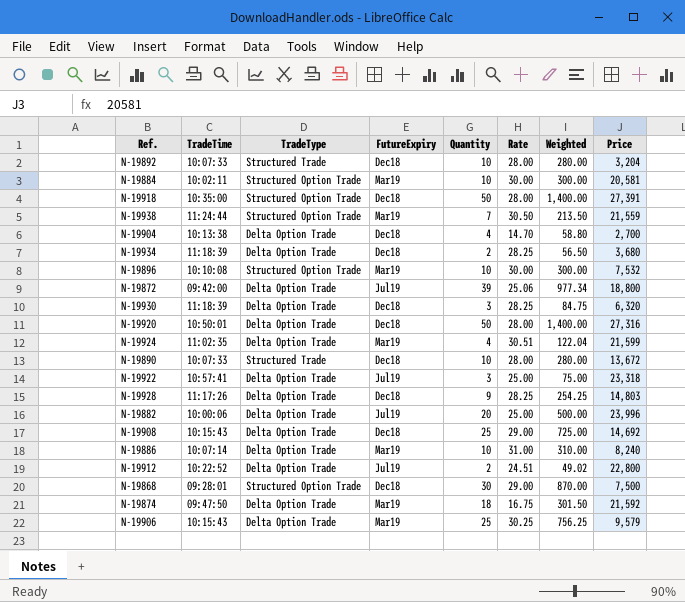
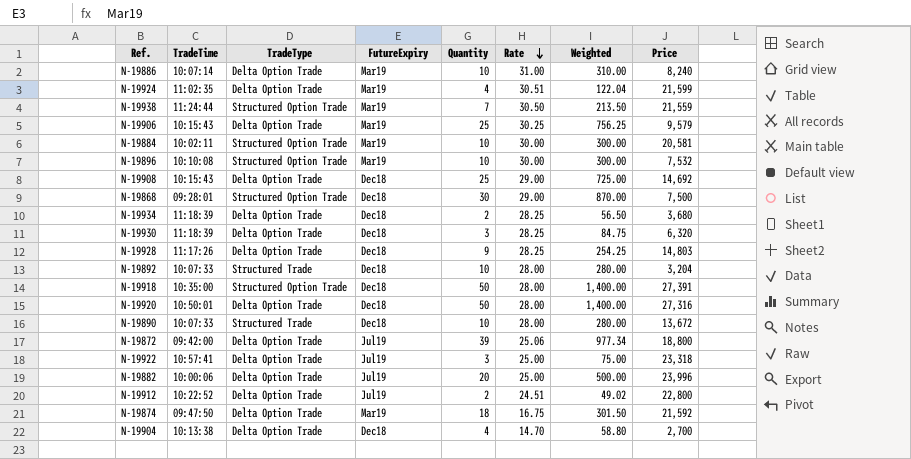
row order: none -> Rate descending

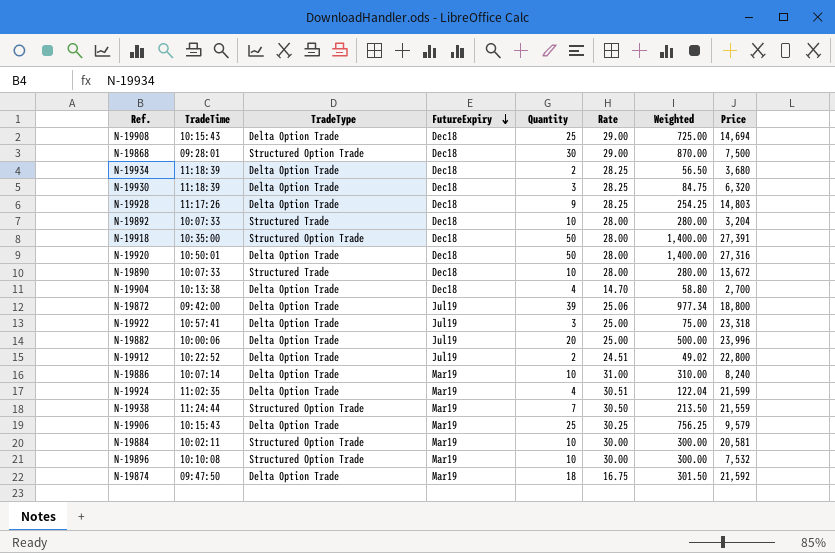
row order: Rate descending -> FutureExpiry descending
N-19908 | Price: 14,692 -> 14,694

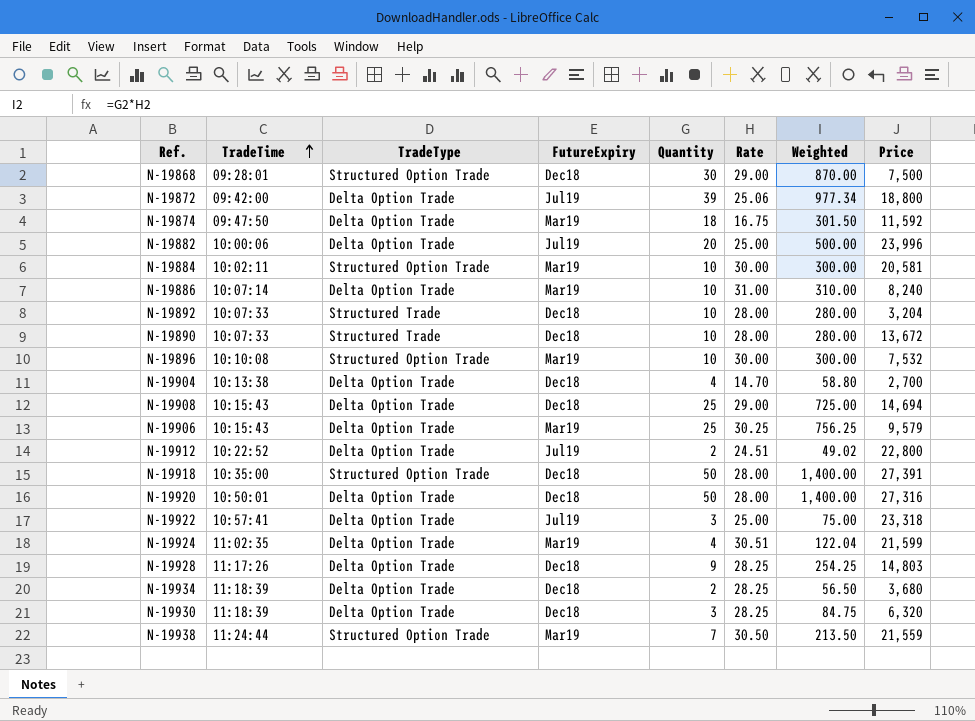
row order: FutureExpiry descending -> TradeTime ascending
N-19874 | Price: 21,592 -> 11,592

